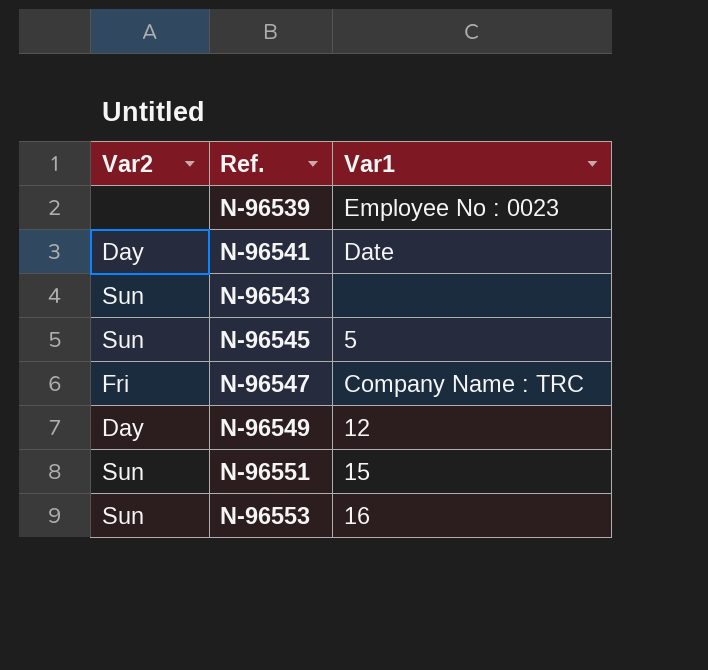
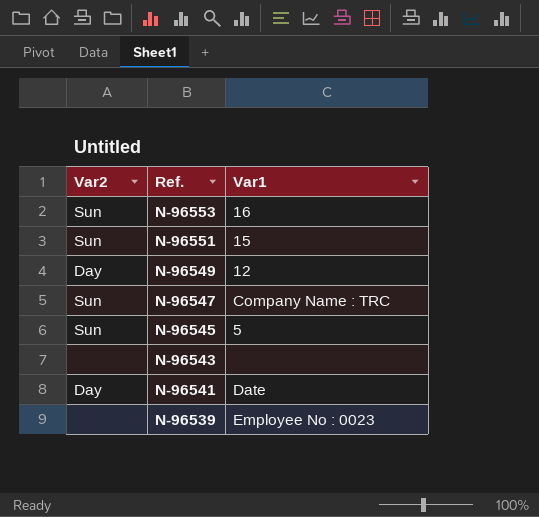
row order: Ref. ascending -> Ref. descending
N-96547 | Var2: Fri -> Sun
N-96543 | Var2: Sun -> none

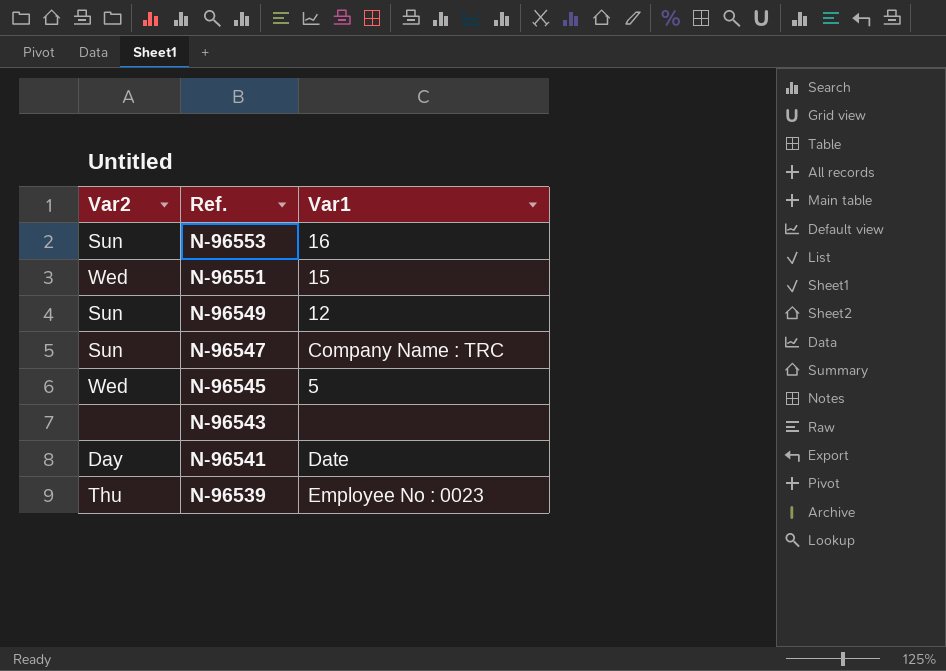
N-96551 | Var2: Sun -> Wed
N-96549 | Var2: Day -> Sun
N-96545 | Var2: Sun -> Wed
N-96539 | Var2: none -> Thu

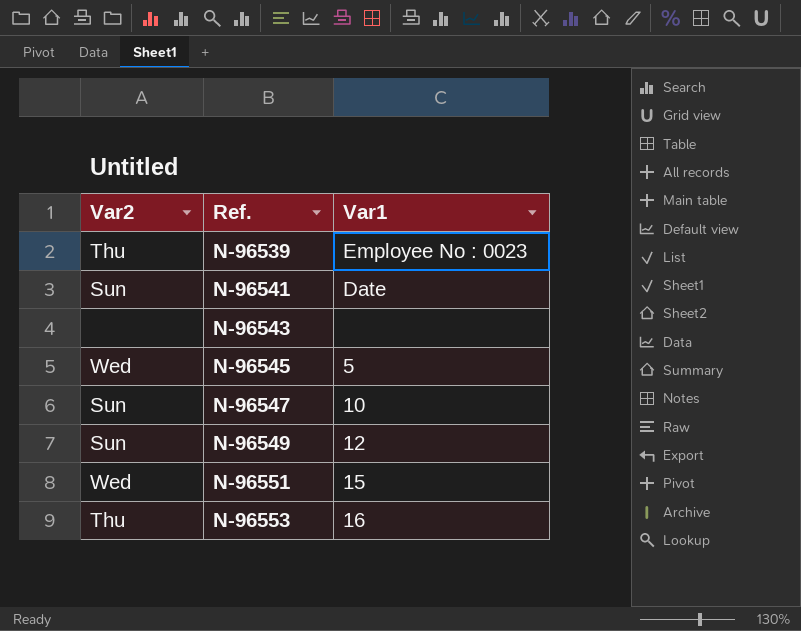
row order: Ref. descending -> Ref. ascending
N-96541 | Var2: Day -> Sun
N-96547 | Var1: Company Name : TRC -> 10
N-96553 | Var2: Sun -> Thu

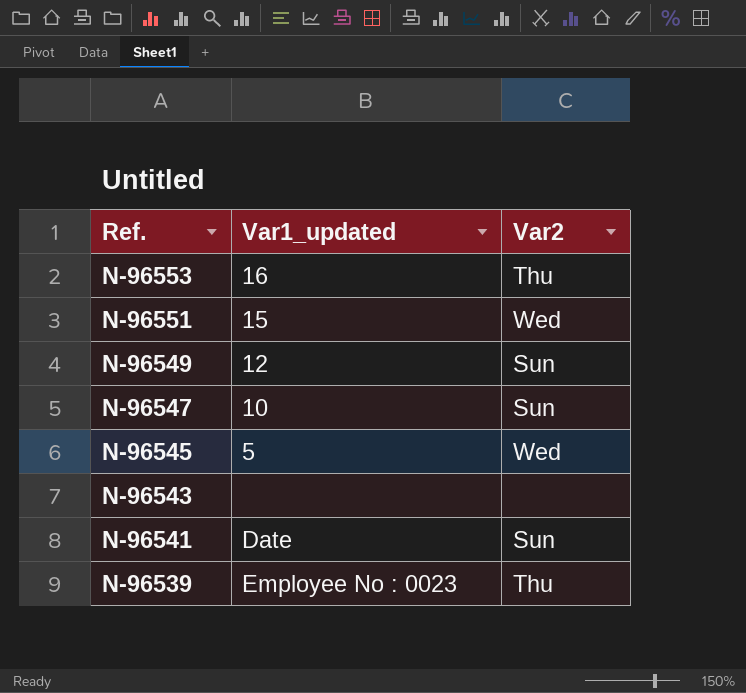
row order: Ref. ascending -> Ref. descending
column name: Var1 -> Var1_updated
column Var2 | position: 1 -> 3

